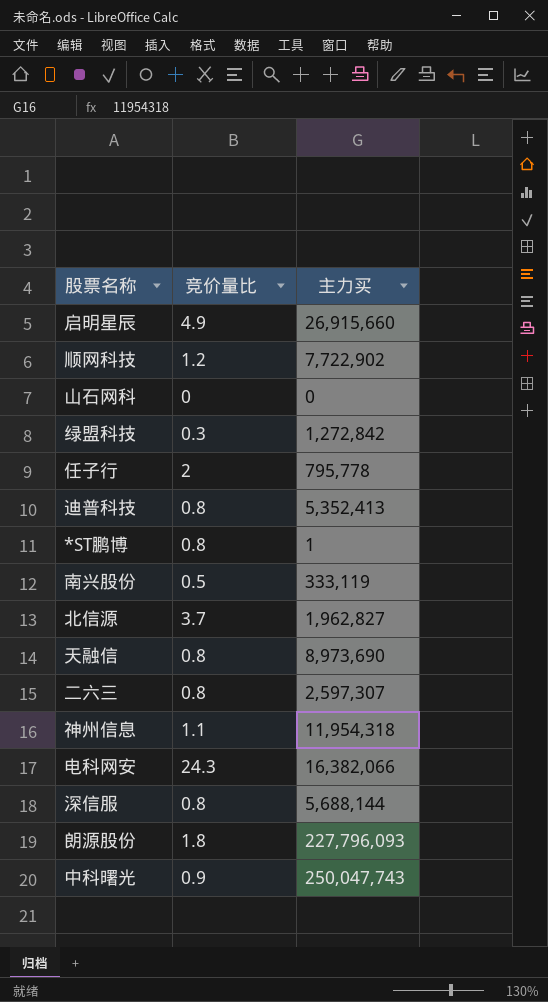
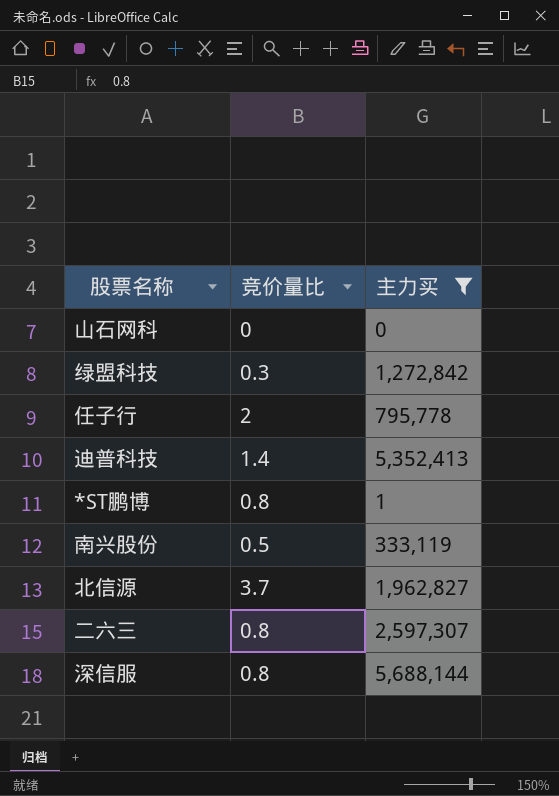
filter: none -> 主力买 <= 5,688,144
迪普科技 | 竞价量比: 0.8 -> 1.4

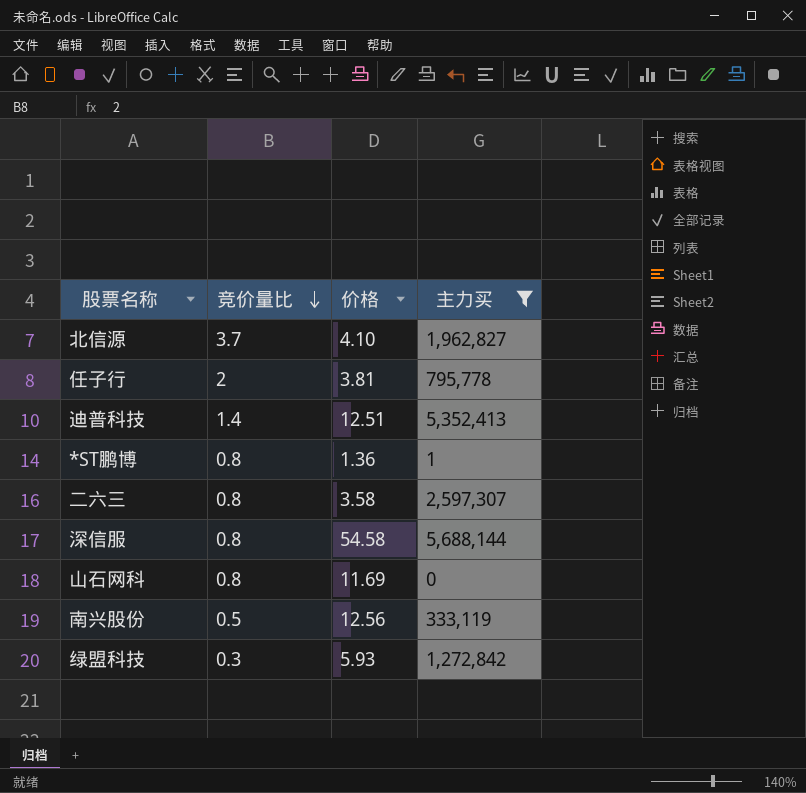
row order: none -> 竞价量比 descending
column 价格 | position: none -> 3
山石网科 | 竞价量比: 0 -> 0.8

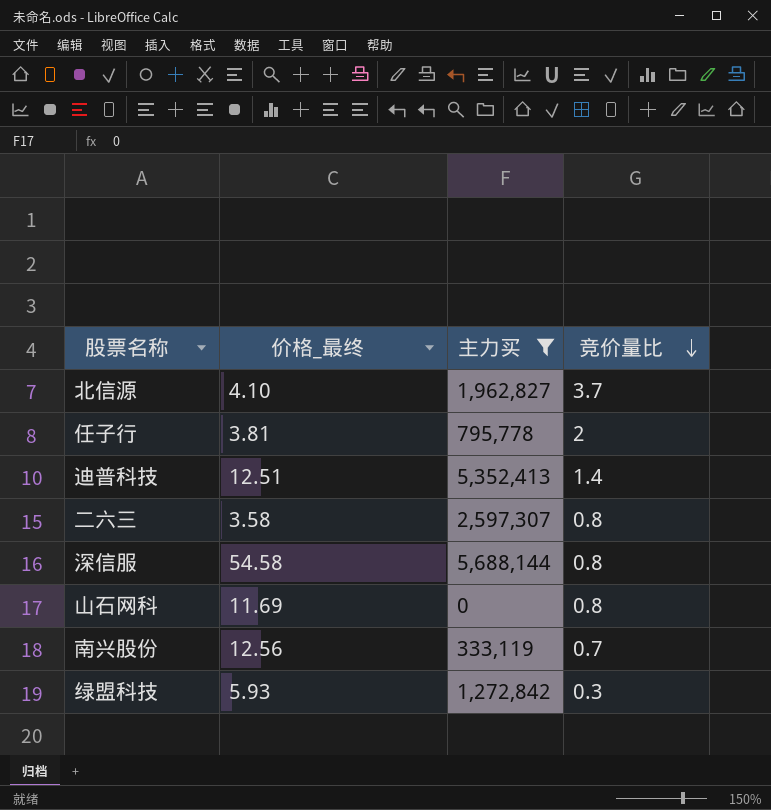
column name: 价格 -> 价格_最终
column 竞价量比 | position: 2 -> 4
row *ST鹏博: 0.8 | 1.36 | 1 -> none
南兴股份 | 竞价量比: 0.5 -> 0.7

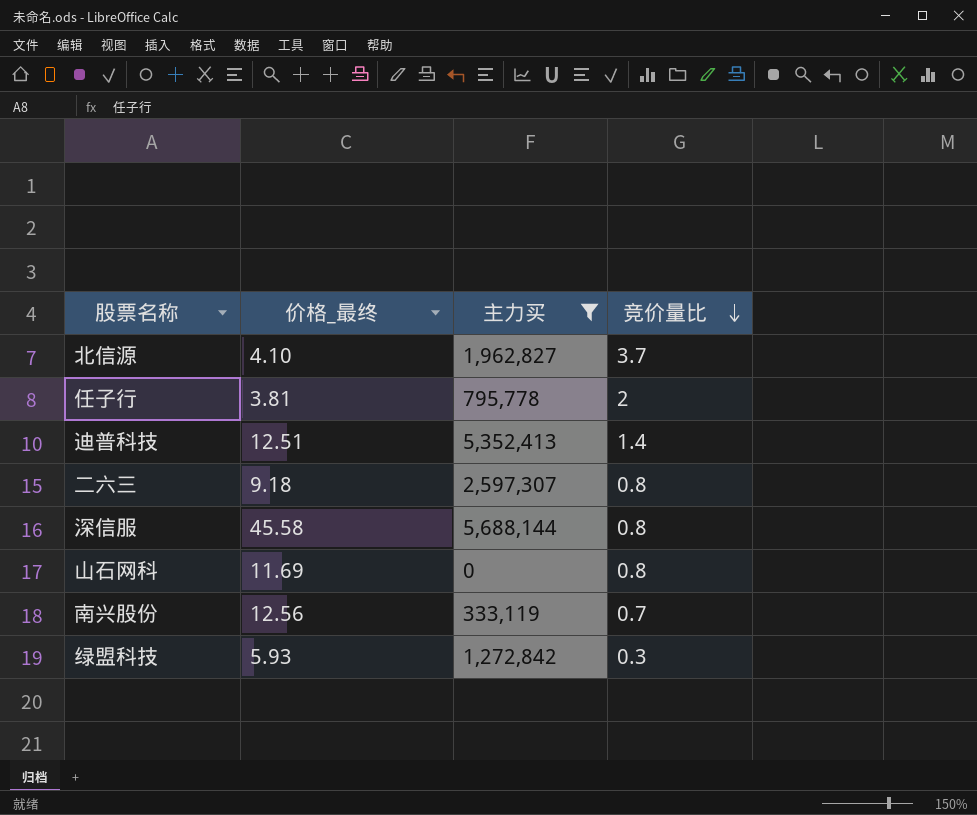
二六三 | 价格_最终: 3.58 -> 9.18
深信服 | 价格_最终: 54.58 -> 45.58

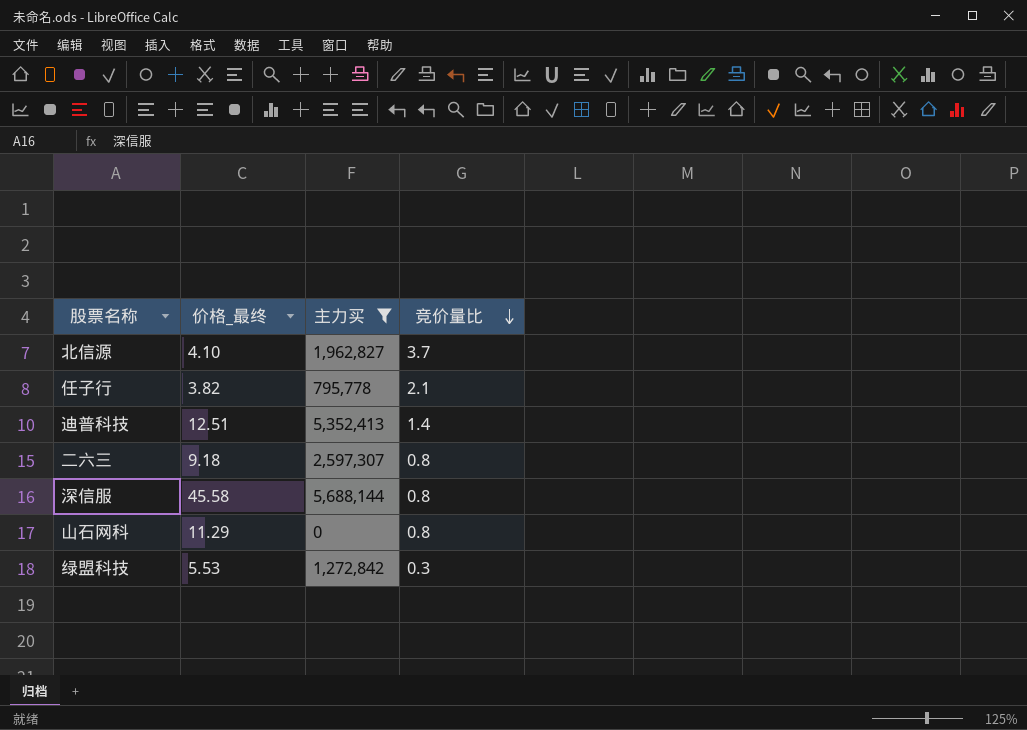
row 南兴股份: 12.56 | 333,119 | 0.7 -> none
任子行 | 价格_最终: 3.81 -> 3.82
任子行 | 竞价量比: 2 -> 2.1
山石网科 | 价格_最终: 11.69 -> 11.29
绿盟科技 | 价格_最终: 5.93 -> 5.53

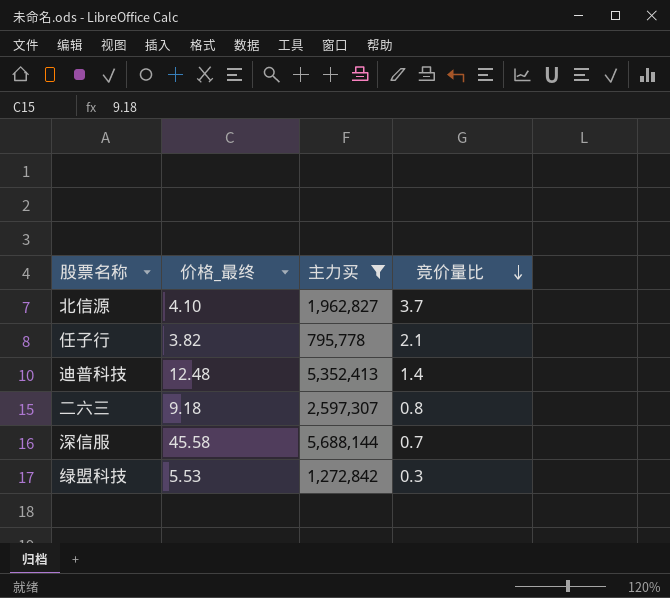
row 山石网科: 11.29 | 0 | 0.8 -> none
迪普科技 | 价格_最终: 12.51 -> 12.48
深信服 | 竞价量比: 0.8 -> 0.7

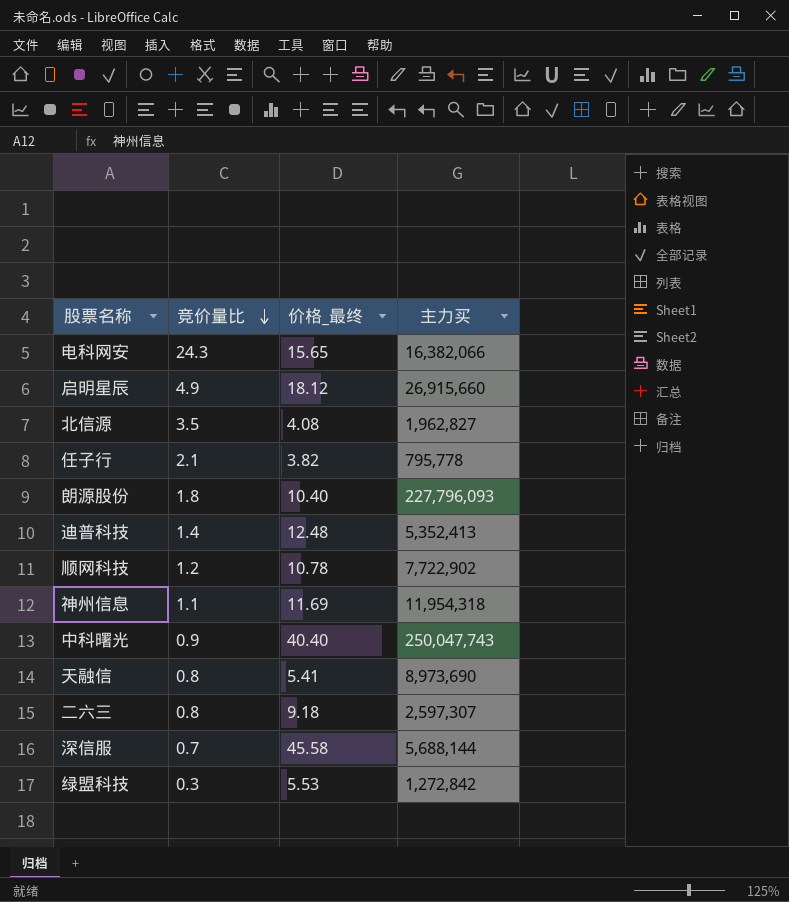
filter: 主力买 <= 5,688,144 -> none
column 竞价量比 | position: 4 -> 2
北信源 | 竞价量比: 3.7 -> 3.5
北信源 | 价格_最终: 4.10 -> 4.08

